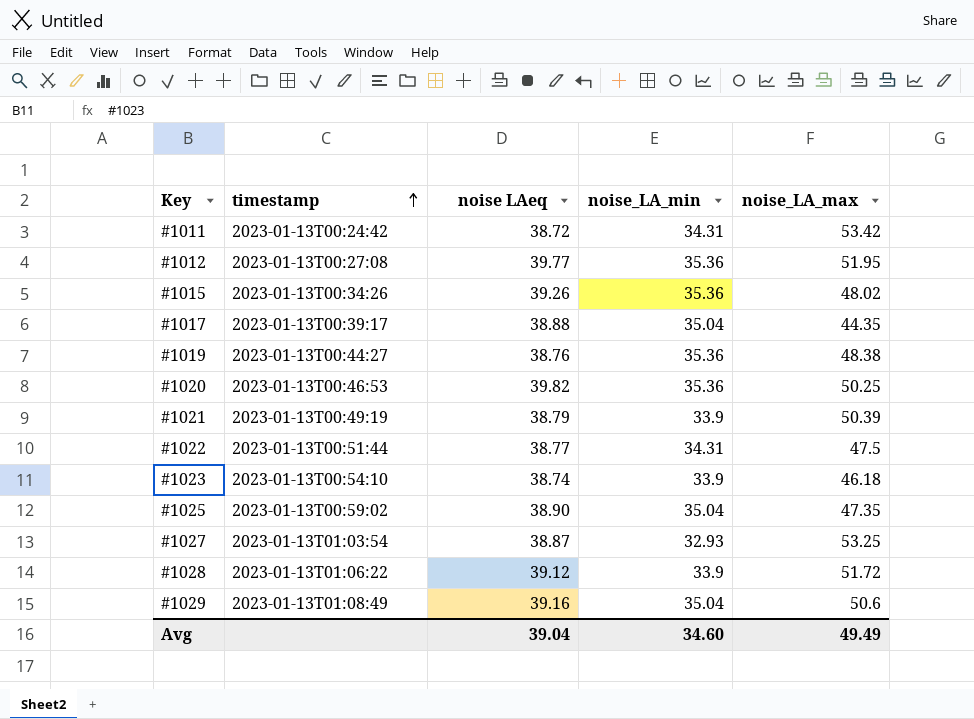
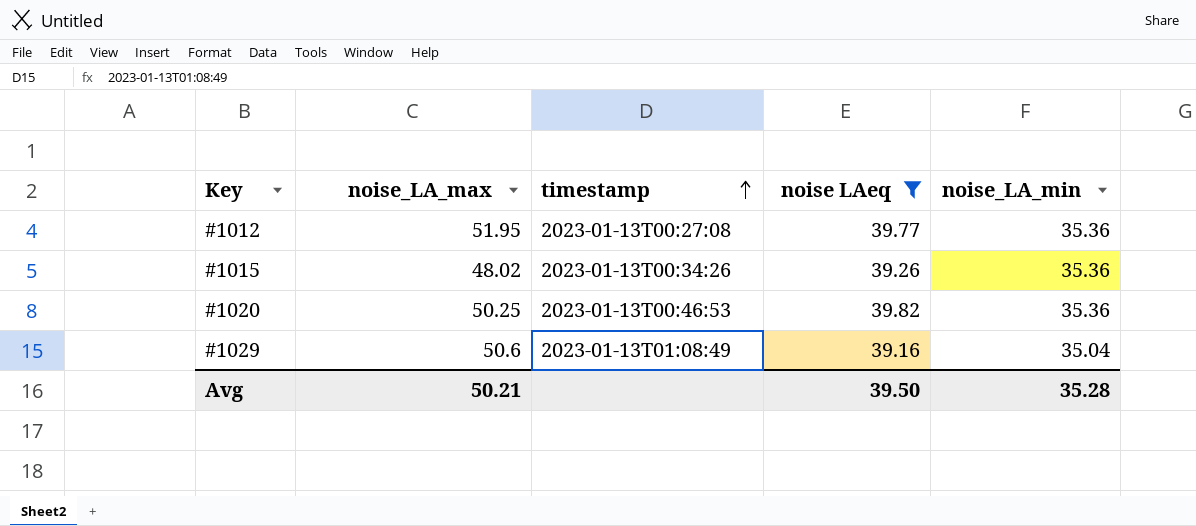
filter: none -> noise LAeq >= 39.16
column noise_LA_max | position: 5 -> 2
Avg | noise_LA_max: 49.49 -> 50.21
Avg | noise LAeq: 39.04 -> 39.50
Avg | noise_LA_min: 34.60 -> 35.28

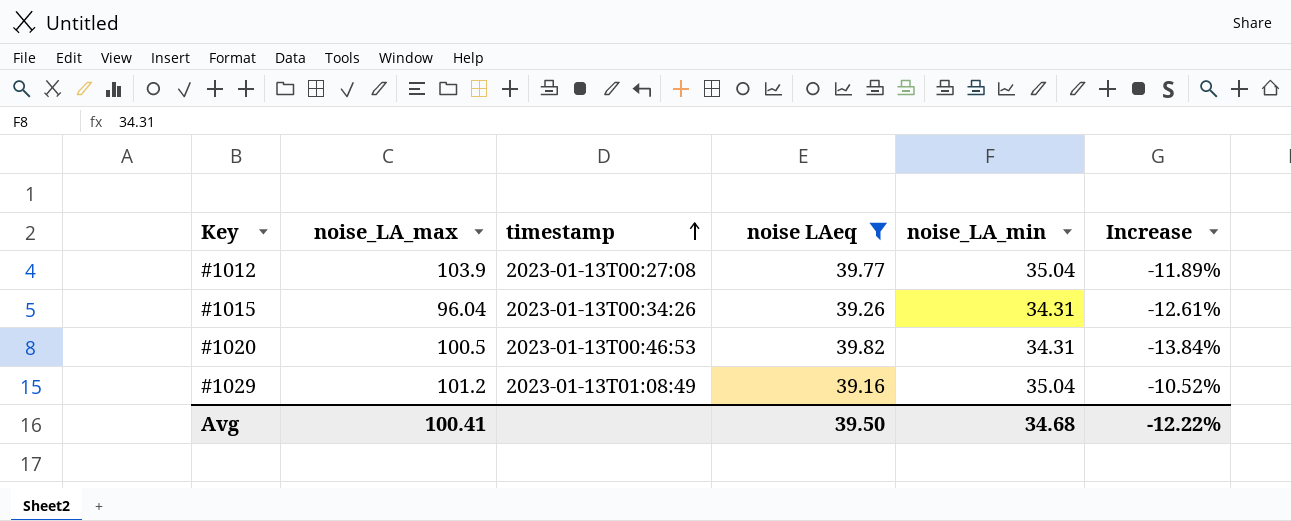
column Increase | formula: none -> ([noise_LA_min] - [noise LAeq]) / [noise LAeq]
#1012 | noise_LA_max: 51.95 -> 103.9
#1012 | noise_LA_min: 35.36 -> 35.04
#1015 | noise_LA_max: 48.02 -> 96.04
#1015 | noise_LA_min: 35.36 -> 34.31
#1020 | noise_LA_max: 50.25 -> 100.5
#1020 | noise_LA_min: 35.36 -> 34.31
#1029 | noise_LA_max: 50.6 -> 101.2
Avg | noise_LA_max: 50.21 -> 100.41
Avg | noise_LA_min: 35.28 -> 34.68

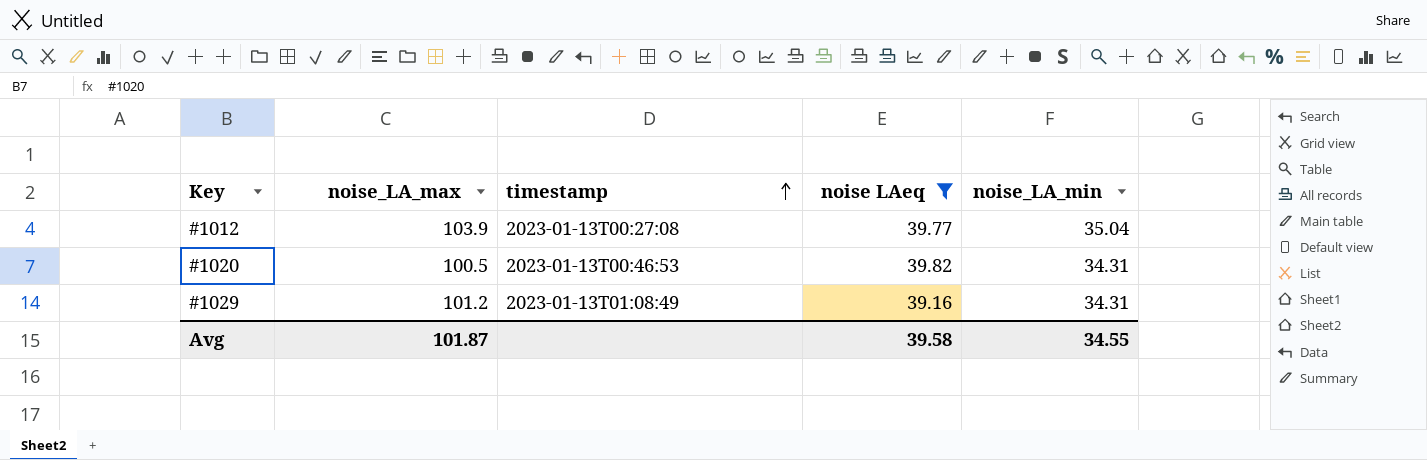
column Increase | formula: ([noise_LA_min] - [noise LAeq]) / [noise LAeq] -> none
row #1015: 96.04 | 2023-01-13T00:34:26 | 39.26 | 34.31 | -12.61% -> none
#1029 | noise_LA_min: 35.04 -> 34.31
Avg | noise_LA_max: 100.41 -> 101.87
Avg | noise LAeq: 39.50 -> 39.58
Avg | noise_LA_min: 34.68 -> 34.55

